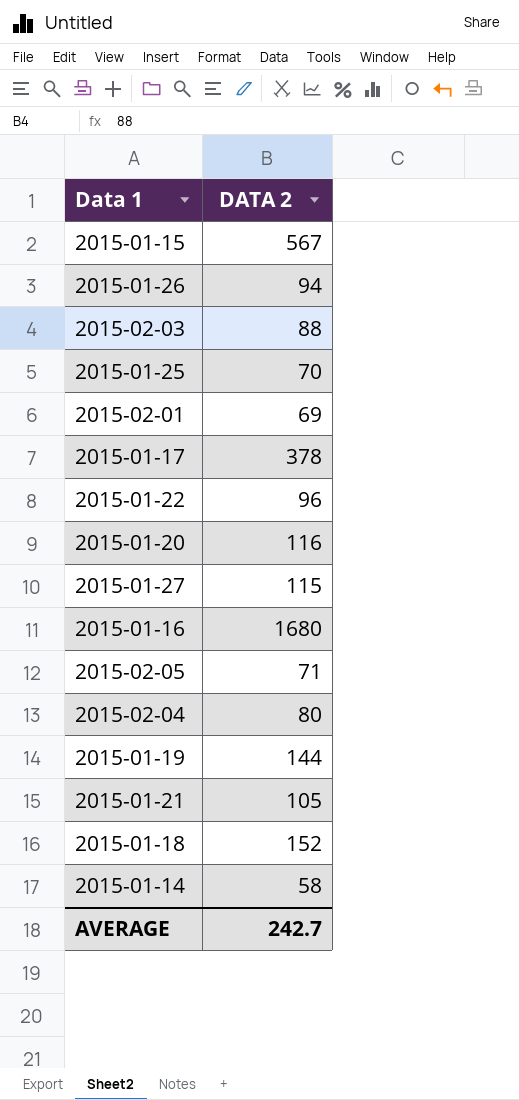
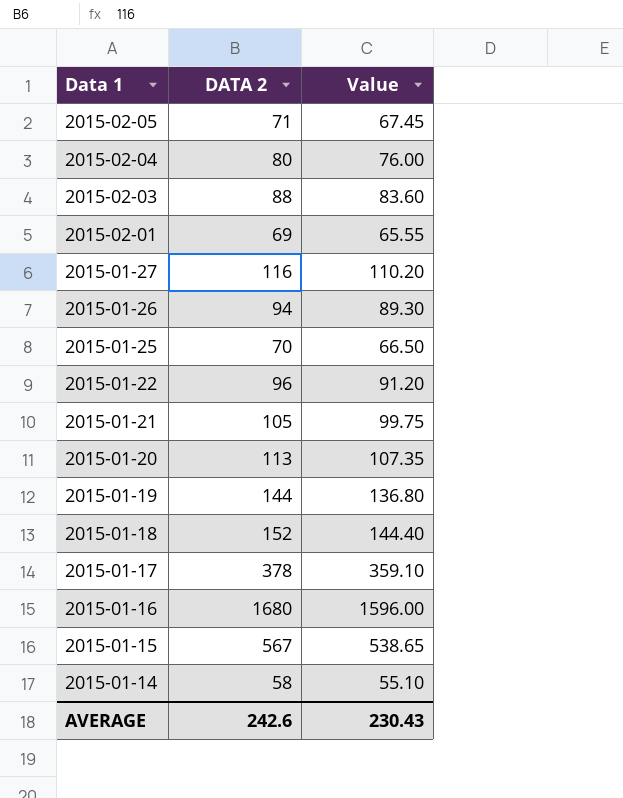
row order: none -> Data 1 descending
column Value | formula: none -> [DATA 2] * 0.95
2015-01-27 | DATA 2: 115 -> 116
2015-01-20 | DATA 2: 116 -> 113
AVERAGE | DATA 2: 242.7 -> 242.6

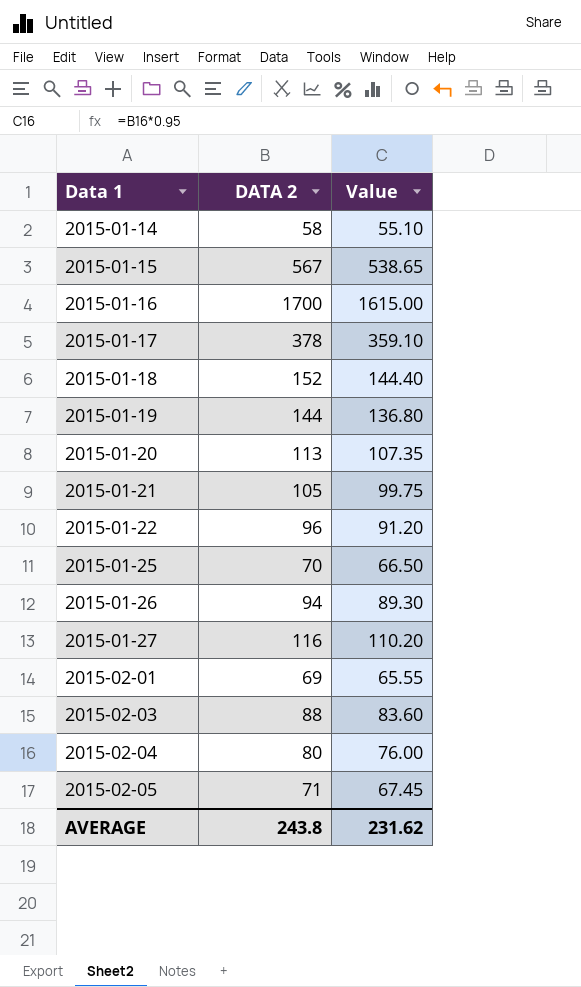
row order: Data 1 descending -> Data 1 ascending
2015-01-16 | DATA 2: 1680 -> 1700
2015-01-16 | Value: 1596.00 -> 1615.00
AVERAGE | DATA 2: 242.6 -> 243.8
AVERAGE | Value: 230.43 -> 231.62

